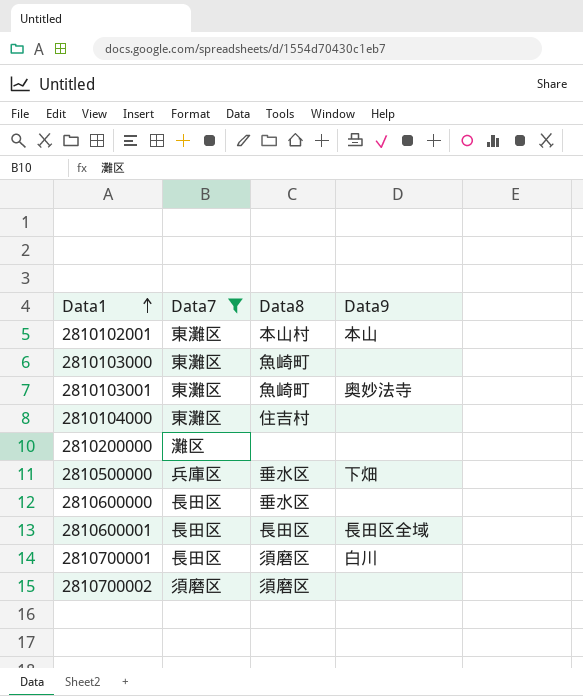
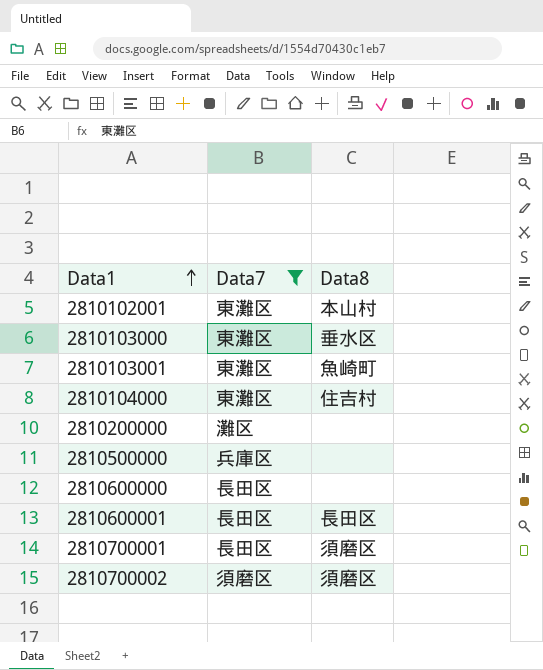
column Data9 | position: 4 -> none
2810103000 | Data8: 魚崎町 -> 垂水区
2810500000 | Data8: 垂水区 -> none
2810600000 | Data8: 垂水区 -> none

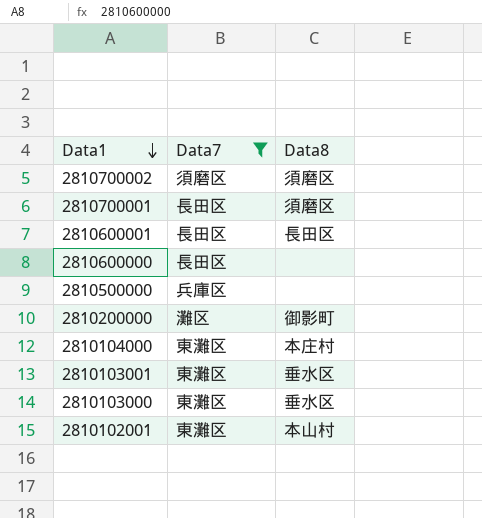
row order: Data1 ascending -> Data1 descending
2810200000 | Data8: none -> 御影町
2810104000 | Data8: 住吉村 -> 本庄村
2810103001 | Data8: 魚崎町 -> 垂水区

